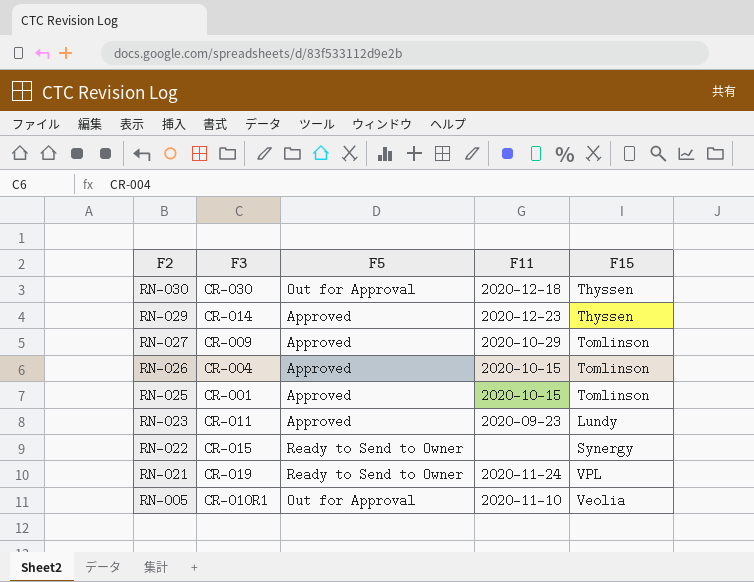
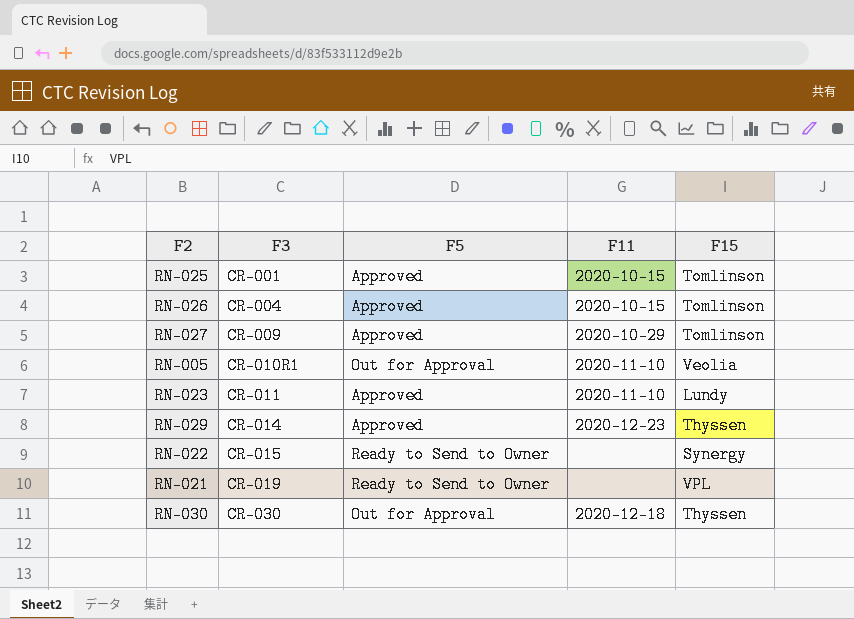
row order: F2 descending -> F3 ascending
RN-023 | F11: 2020-09-23 -> 2020-11-10
RN-021 | F11: 2020-11-24 -> none

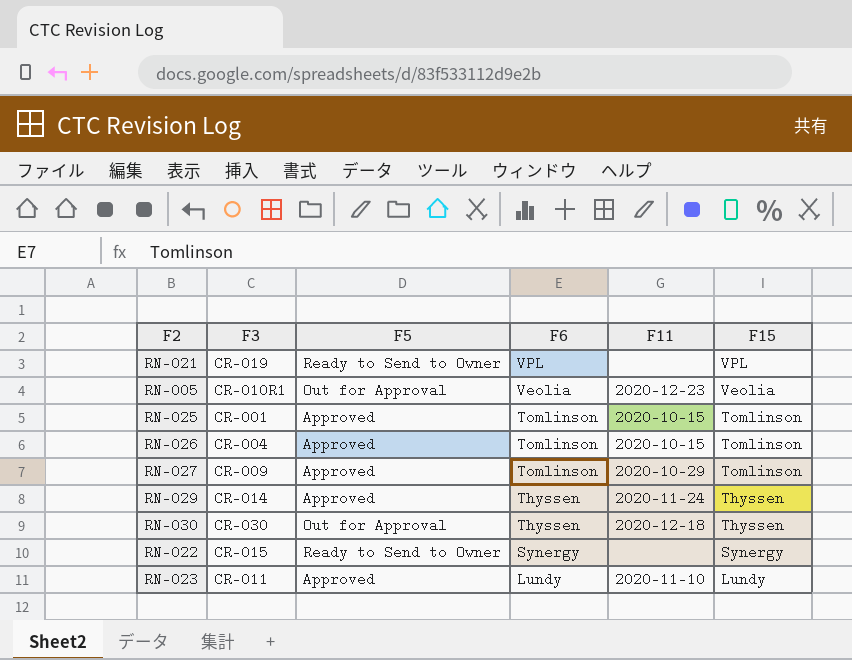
row order: F3 ascending -> F6 descending
column F6 | position: none -> 4
RN-005 | F11: 2020-11-10 -> 2020-12-23
RN-029 | F11: 2020-12-23 -> 2020-11-24

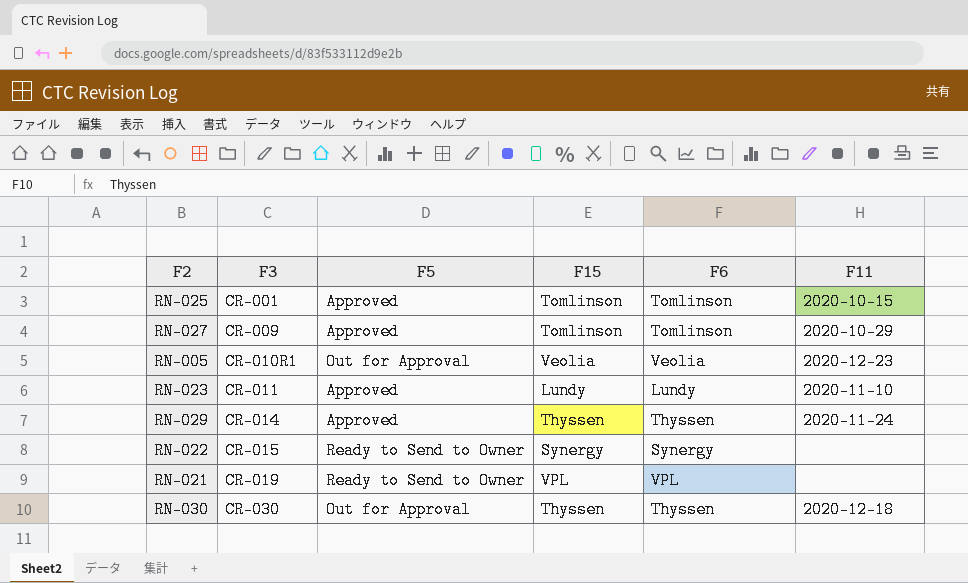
row order: F6 descending -> F3 ascending
column F15 | position: 6 -> 4
row RN-026: CR-004 | Approved | Tomlinson | 2020-10-15 | Tomlinson -> none

